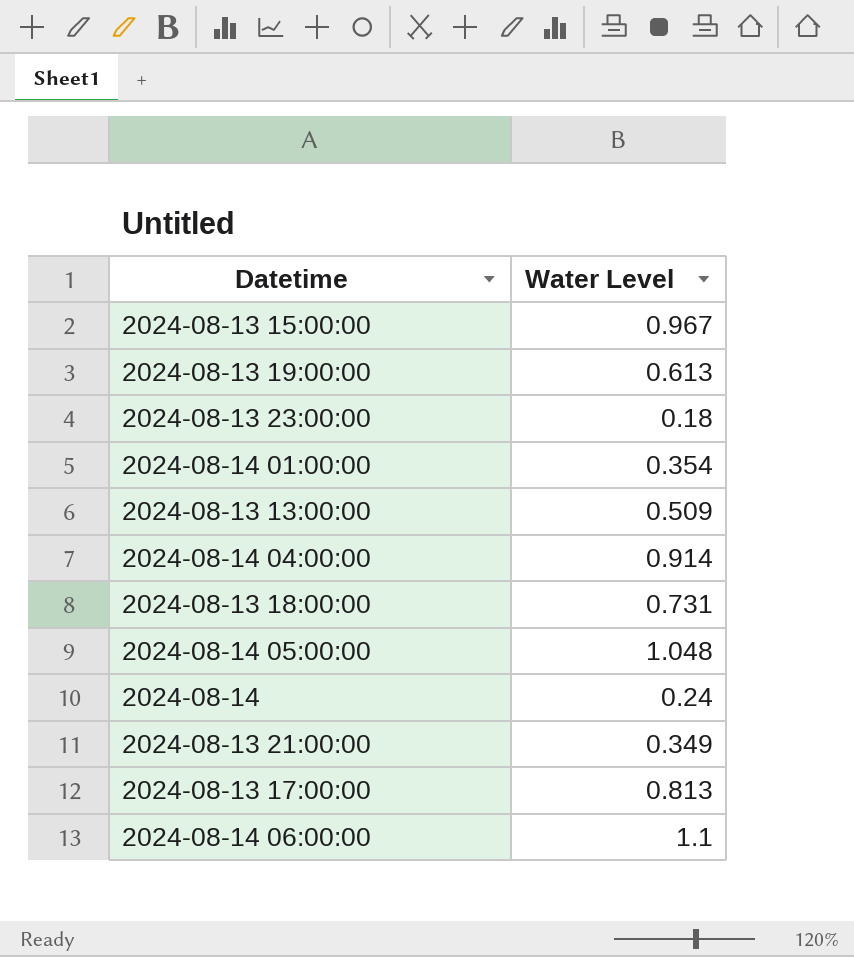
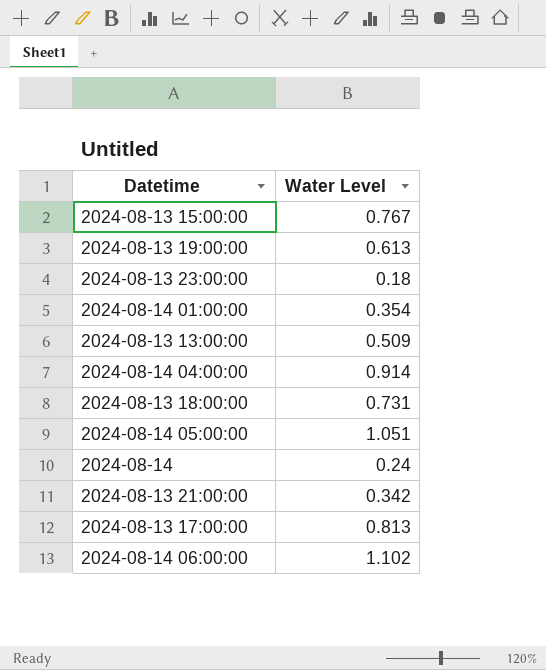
2024-08-13 15:00:00 | Water Level: 0.967 -> 0.767
2024-08-14 05:00:00 | Water Level: 1.048 -> 1.051
2024-08-13 21:00:00 | Water Level: 0.349 -> 0.342
2024-08-14 06:00:00 | Water Level: 1.1 -> 1.102

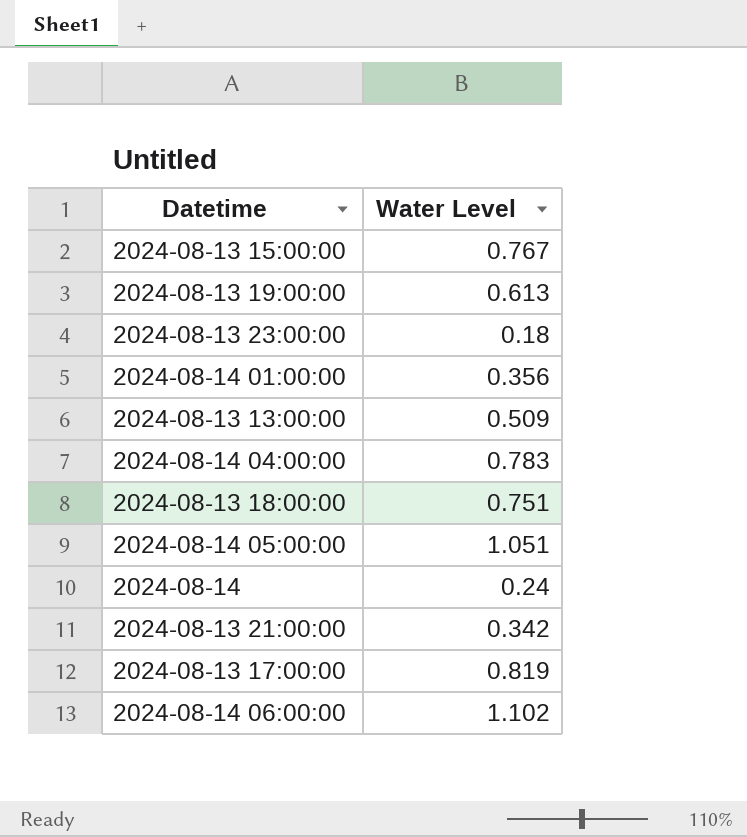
2024-08-14 01:00:00 | Water Level: 0.354 -> 0.356
2024-08-14 04:00:00 | Water Level: 0.914 -> 0.783
2024-08-13 18:00:00 | Water Level: 0.731 -> 0.751
2024-08-13 17:00:00 | Water Level: 0.813 -> 0.819

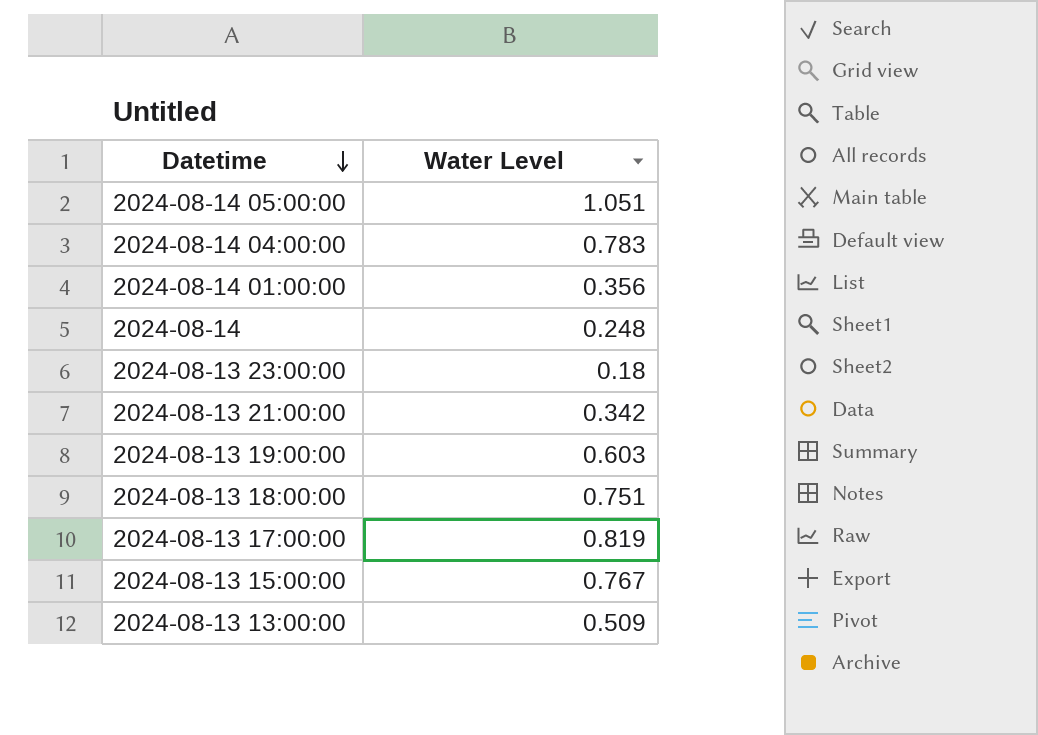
row order: none -> Datetime descending
row 2024-08-14 06:00:00: 1.102 -> none
2024-08-14 | Water Level: 0.24 -> 0.248
2024-08-13 19:00:00 | Water Level: 0.613 -> 0.603

